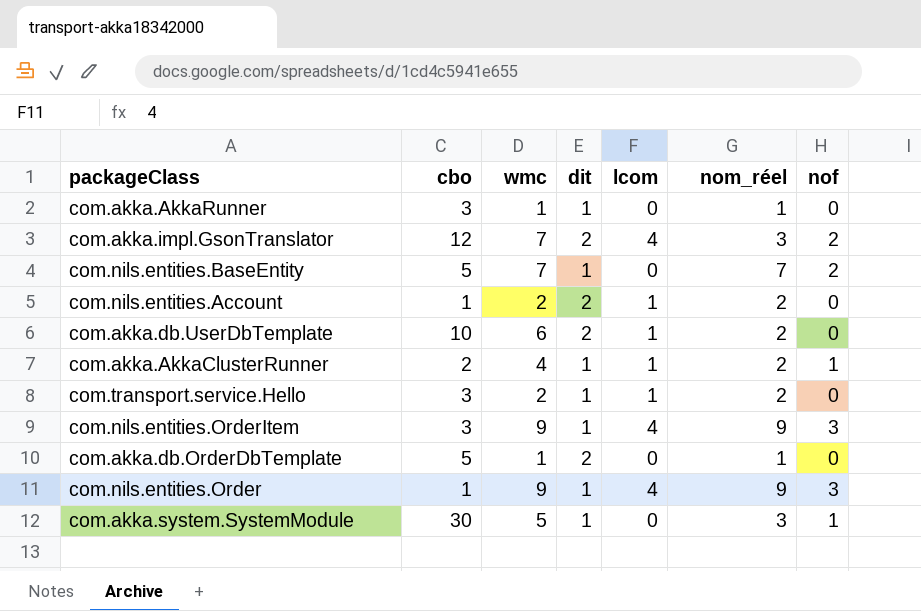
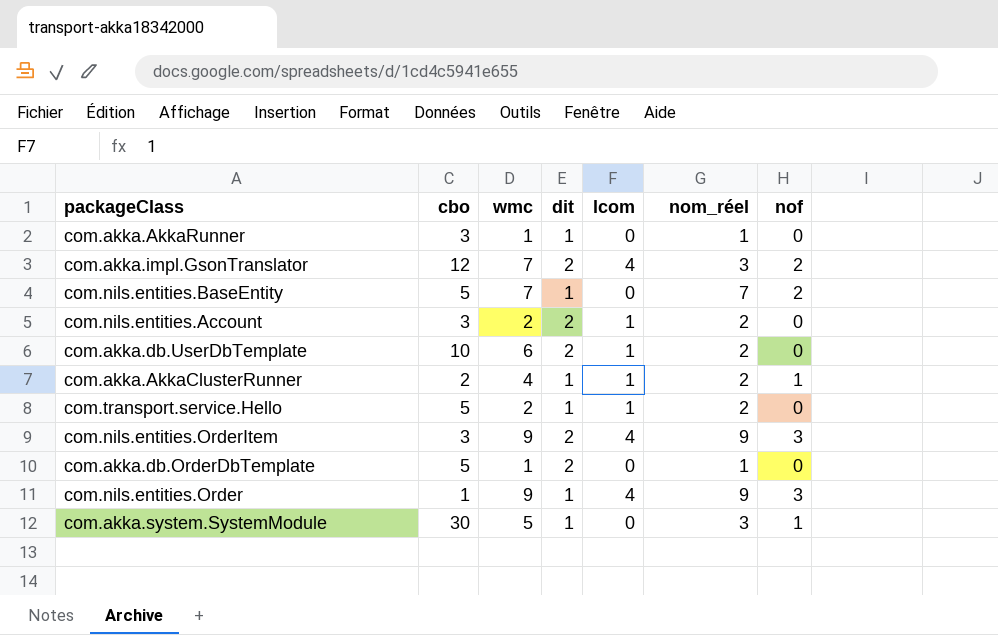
com.nils.entities.Account | cbo: 1 -> 3
com.transport.service.Hello | cbo: 3 -> 5
com.nils.entities.OrderItem | dit: 1 -> 2

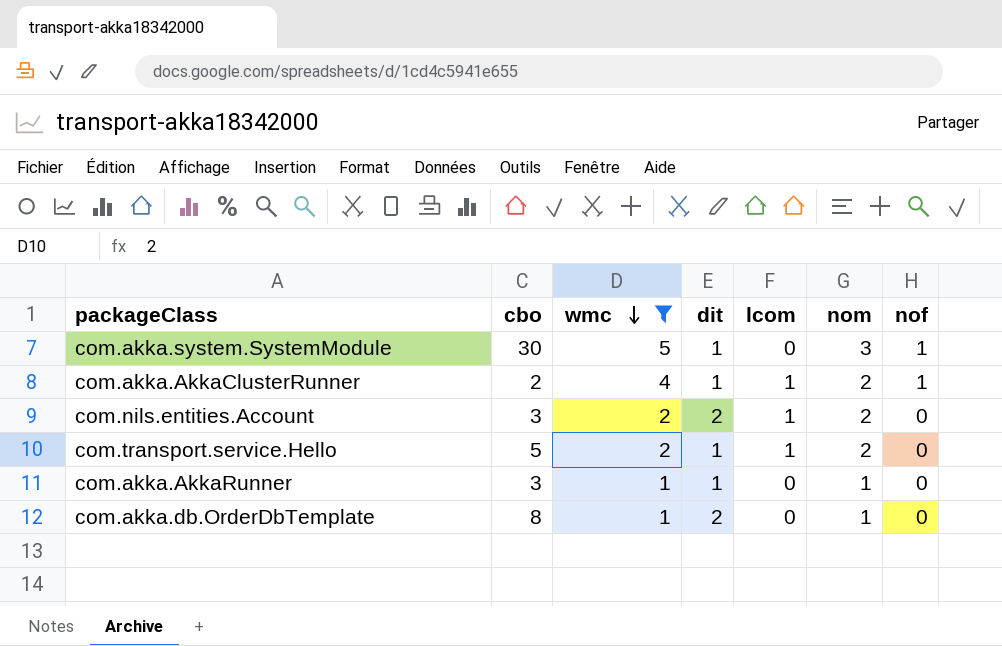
filter: none -> wmc <= 5
row order: none -> wmc descending
column name: nom_réel -> nom
com.akka.db.OrderDbTemplate | cbo: 5 -> 8

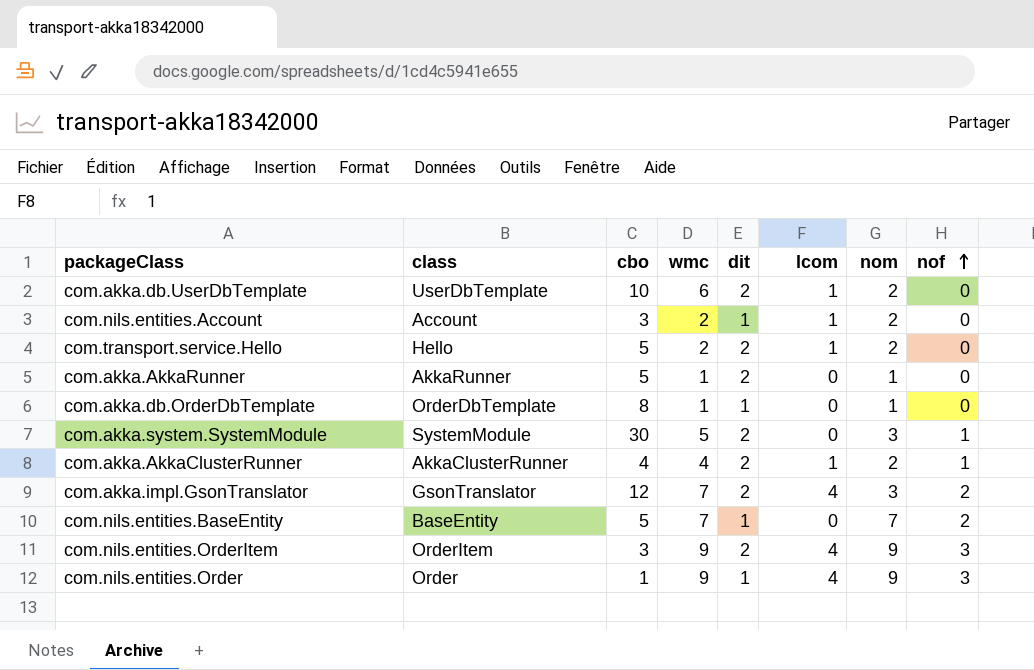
filter: wmc <= 5 -> none
row order: wmc descending -> nof ascending
column class | position: none -> 2
com.nils.entities.Account | dit: 2 -> 1
com.transport.service.Hello | dit: 1 -> 2
com.akka.AkkaRunner | cbo: 3 -> 5
com.akka.AkkaRunner | dit: 1 -> 2
com.akka.db.OrderDbTemplate | dit: 2 -> 1
com.akka.system.SystemModule | dit: 1 -> 2
com.akka.AkkaClusterRunner | cbo: 2 -> 4
com.akka.AkkaClusterRunner | dit: 1 -> 2

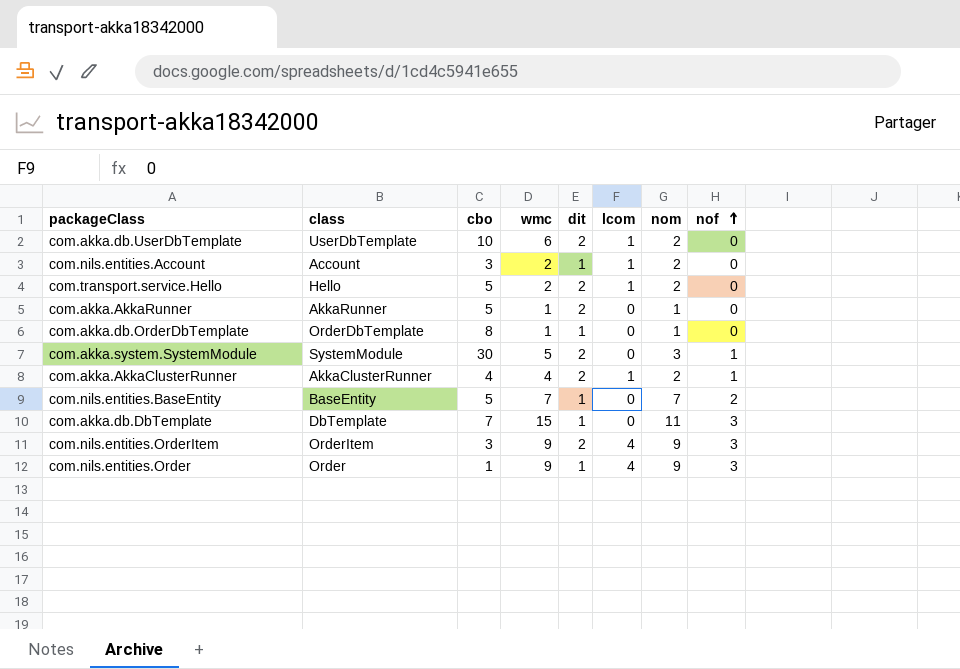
row com.akka.impl.GsonTranslator: GsonTranslator | 12 | 7 | 2 | 4 | 3 | 2 -> none
row com.akka.db.DbTemplate: none -> DbTemplate | 7 | 15 | 1 | 0 | 11 | 3

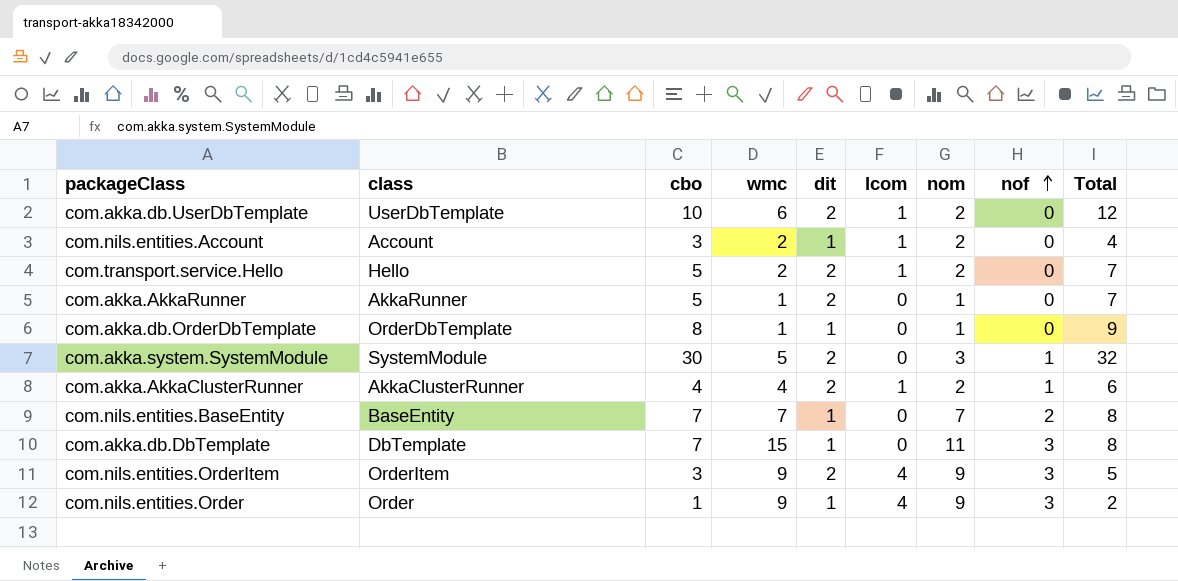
column Total | formula: none -> [cbo] + [dit]
com.nils.entities.BaseEntity | cbo: 5 -> 7

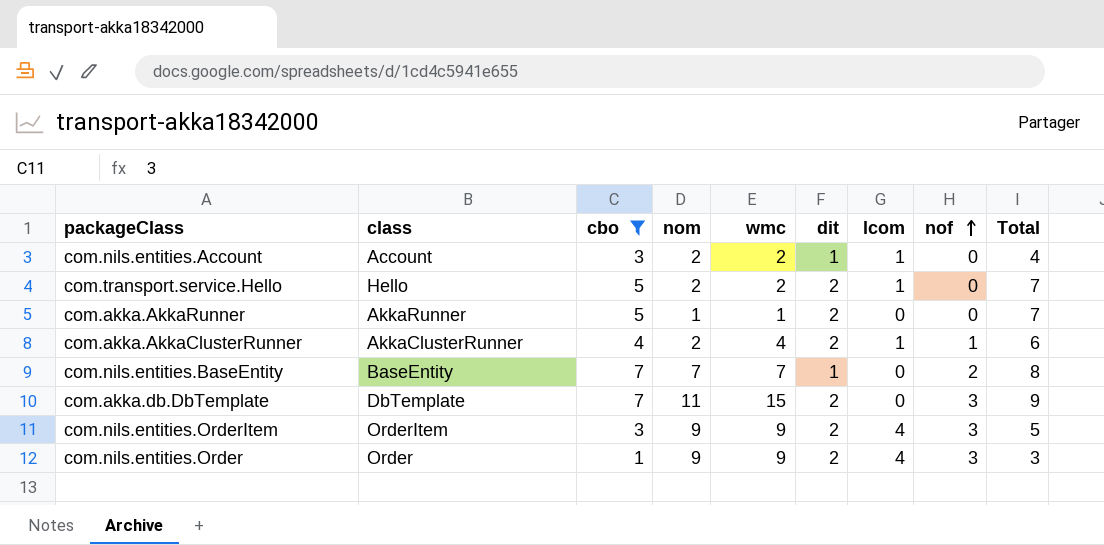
filter: none -> cbo <= 7
column nom | position: 7 -> 4
com.akka.db.DbTemplate | dit: 1 -> 2
com.akka.db.DbTemplate | Total: 8 -> 9
com.nils.entities.Order | dit: 1 -> 2
com.nils.entities.Order | Total: 2 -> 3

